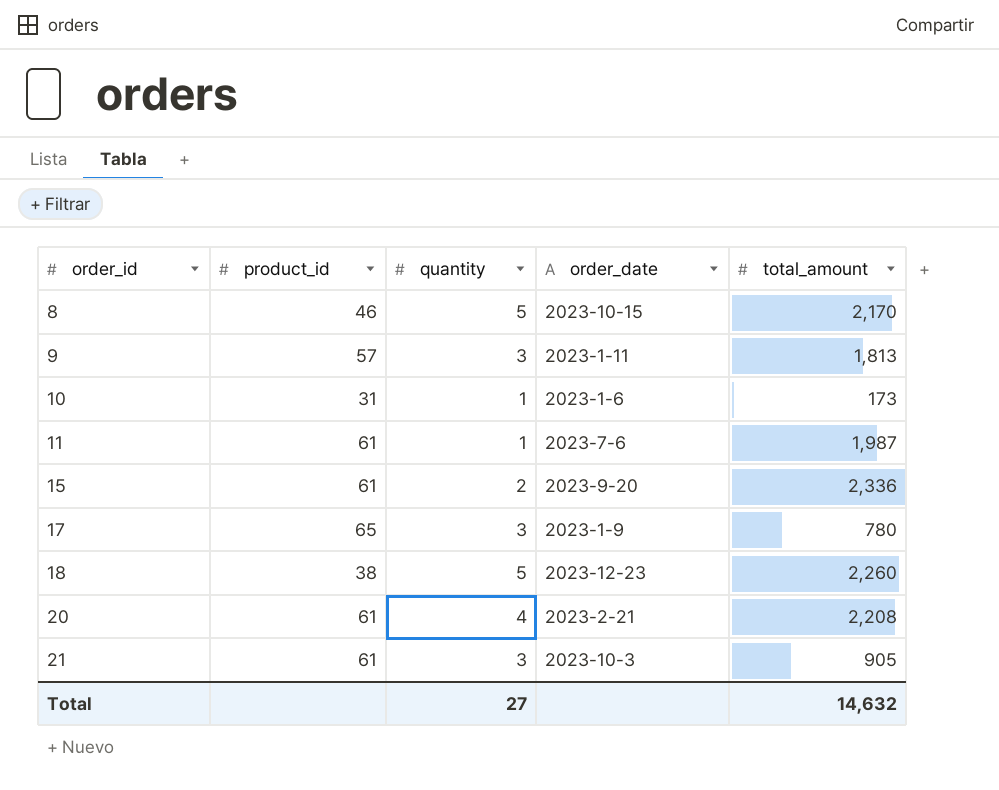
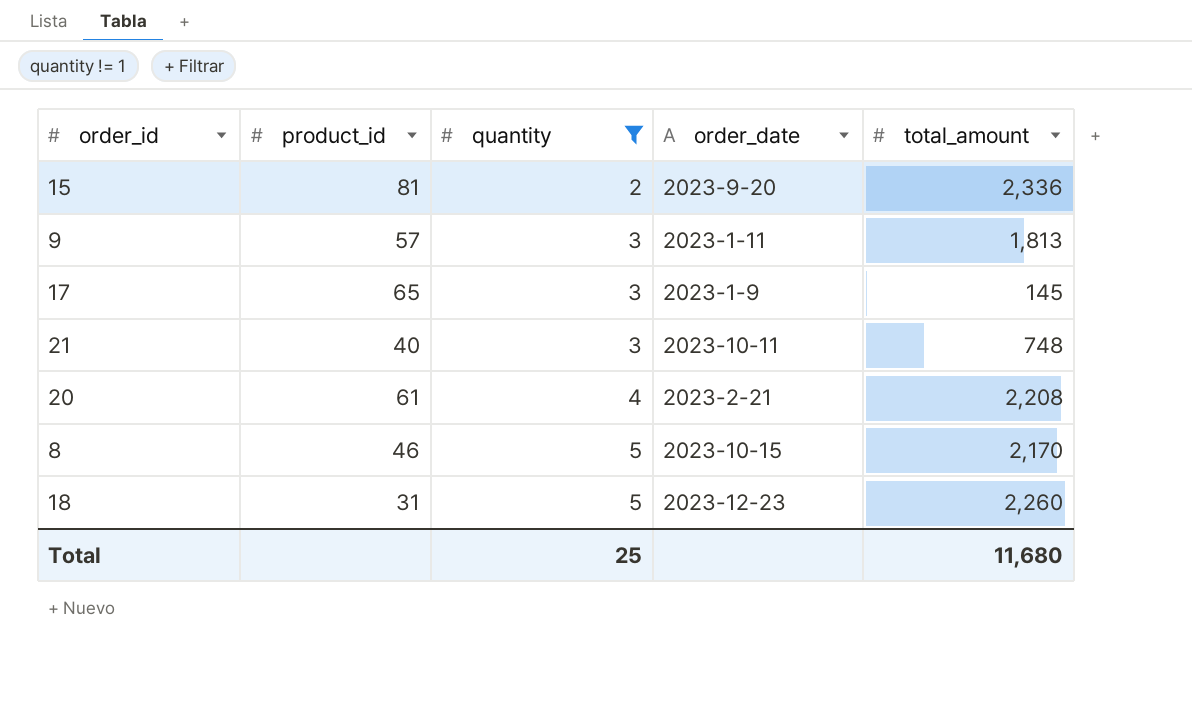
filter: none -> quantity != 1
row order: order_id ascending -> quantity ascending
15 | product_id: 61 -> 81
17 | total_amount: 780 -> 145
21 | product_id: 61 -> 40
21 | order_date: 2023-10-3 -> 2023-10-11
21 | total_amount: 905 -> 748
18 | product_id: 38 -> 31
Total | quantity: 27 -> 25
Total | total_amount: 14,632 -> 11,680

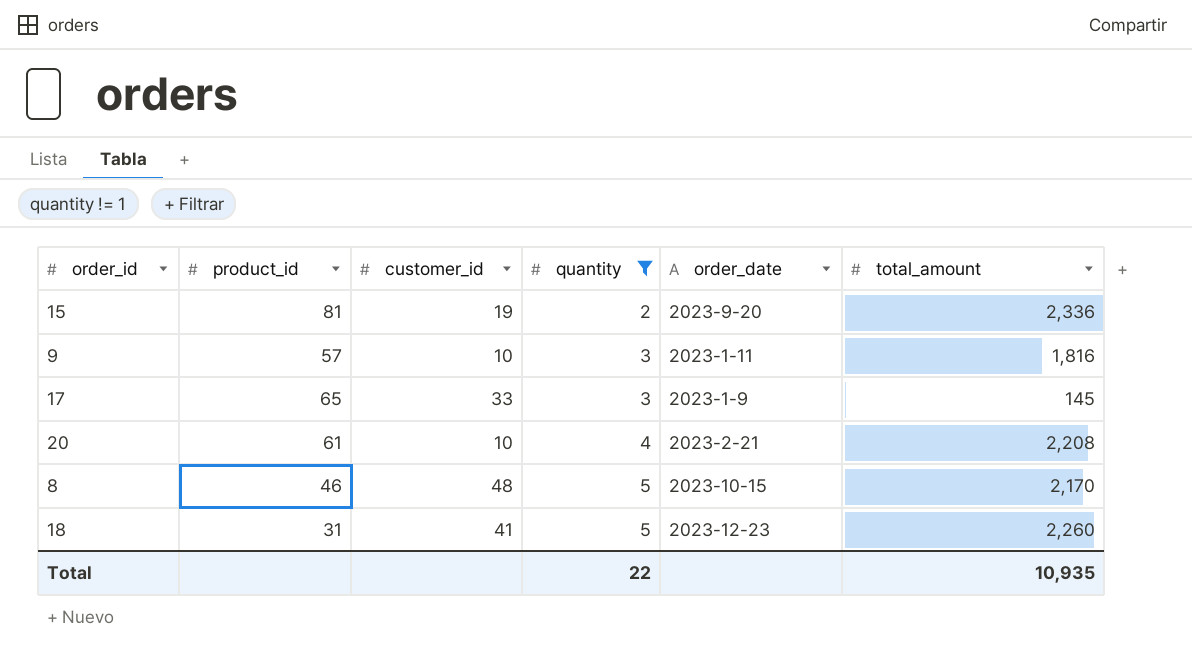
column customer_id | position: none -> 3
row 21: 40 | 3 | 2023-10-11 | 748 -> none
9 | total_amount: 1,813 -> 1,816
Total | quantity: 25 -> 22
Total | total_amount: 11,680 -> 10,935

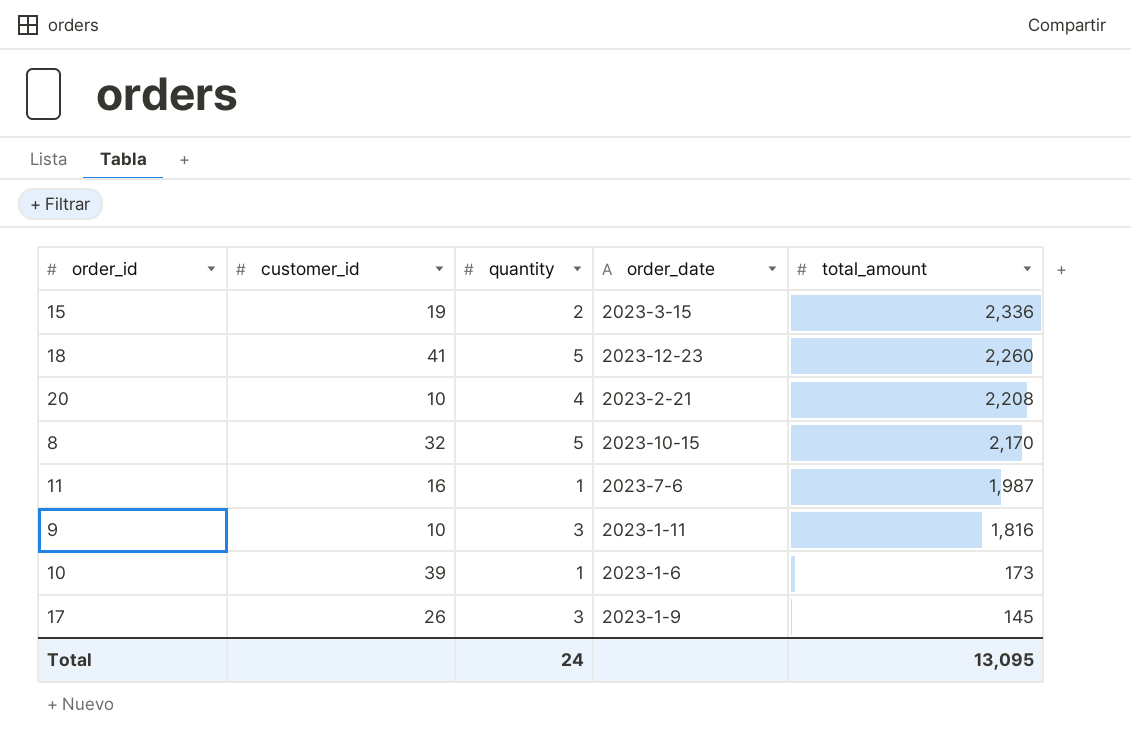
filter: quantity != 1 -> none
row order: quantity ascending -> total_amount descending
column product_id | position: 2 -> none
15 | order_date: 2023-9-20 -> 2023-3-15
8 | customer_id: 48 -> 32
17 | customer_id: 33 -> 26
Total | quantity: 22 -> 24
Total | total_amount: 10,935 -> 13,095

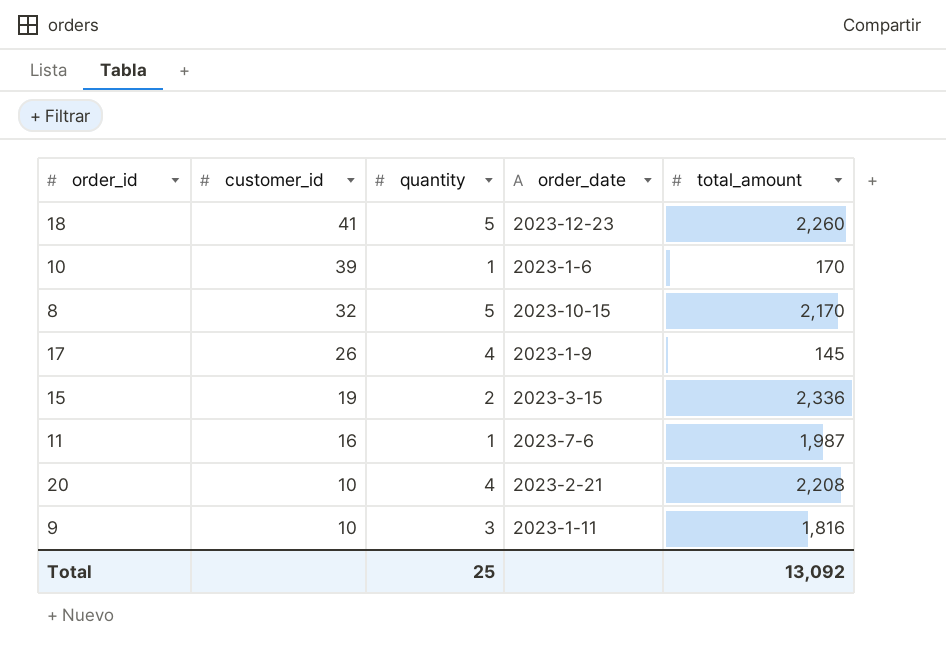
row order: total_amount descending -> customer_id descending
10 | total_amount: 173 -> 170
17 | quantity: 3 -> 4
Total | quantity: 24 -> 25
Total | total_amount: 13,095 -> 13,092

